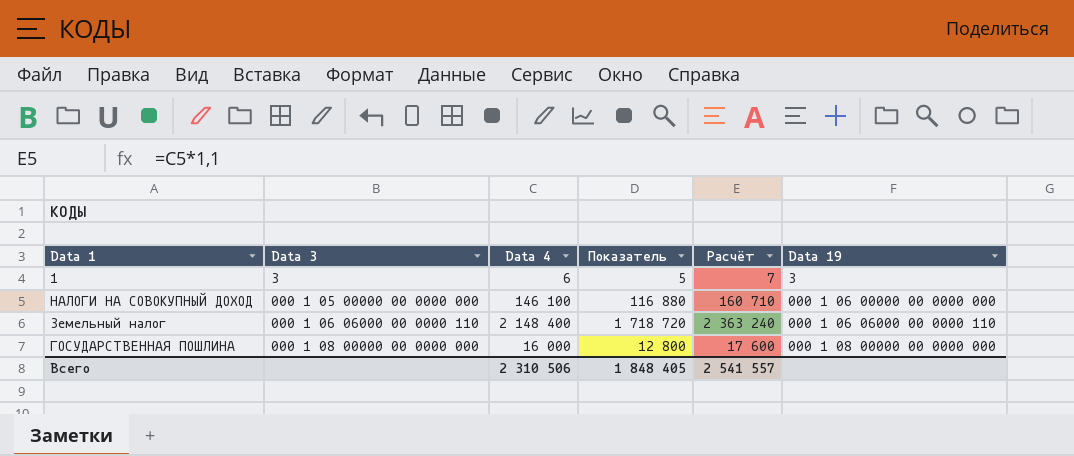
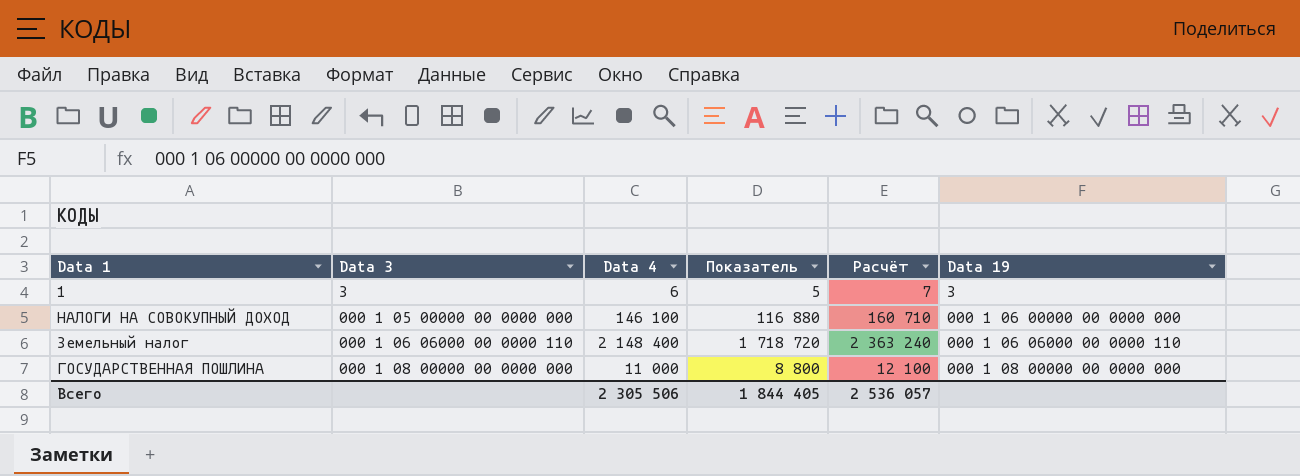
ГОСУДАРСТВЕННАЯ ПОШЛИНА | Data 4: 16 000 -> 11 000
ГОСУДАРСТВЕННАЯ ПОШЛИНА | Показатель: 12 800 -> 8 800
ГОСУДАРСТВЕННАЯ ПОШЛИНА | Расчёт: 17 600 -> 12 100
Всего | Data 4: 2 310 506 -> 2 305 506
Всего | Показатель: 1 848 405 -> 1 844 405
Всего | Расчёт: 2 541 557 -> 2 536 057

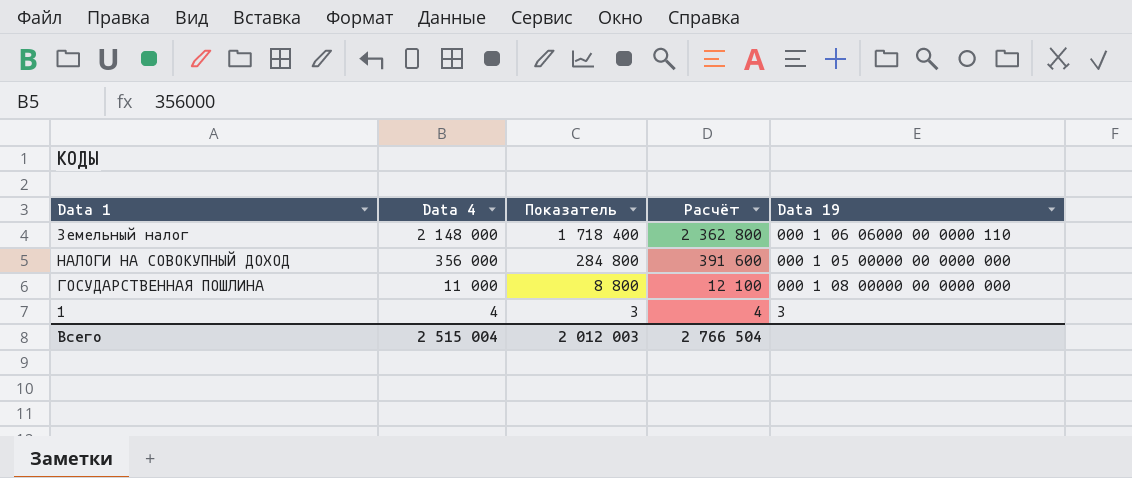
row order: none -> Data 4 descending
column Data 3 | position: 2 -> none
Земельный налог | Data 4: 2 148 400 -> 2 148 000
Земельный налог | Показатель: 1 718 720 -> 1 718 400
Земельный налог | Расчёт: 2 363 240 -> 2 362 800
НАЛОГИ НА СОВОКУПНЫЙ ДОХОД | Data 4: 146 100 -> 356 000
НАЛОГИ НА СОВОКУПНЫЙ ДОХОД | Показатель: 116 880 -> 284 800
НАЛОГИ НА СОВОКУПНЫЙ ДОХОД | Расчёт: 160 710 -> 391 600
НАЛОГИ НА СОВОКУПНЫЙ ДОХОД | Data 19: 000 1 06 00000 00 0000 000 -> 000 1 05 00000 00 0000 000
1 | Data 4: 6 -> 4
1 | Показатель: 5 -> 3
1 | Расчёт: 7 -> 4
Всего | Data 4: 2 305 506 -> 2 515 004
Всего | Показатель: 1 844 405 -> 2 012 003
Всего | Расчёт: 2 536 057 -> 2 766 504

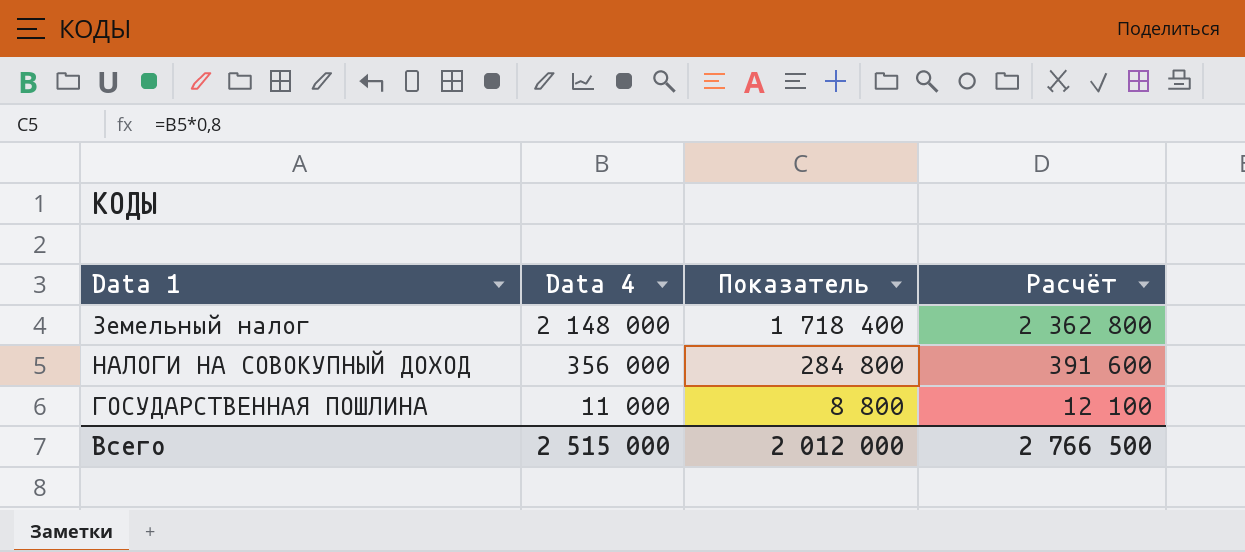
column Data 19 | position: 5 -> none
row 1: 4 | 3 | 4 | 3 -> none
Всего | Data 4: 2 515 004 -> 2 515 000
Всего | Показатель: 2 012 003 -> 2 012 000
Всего | Расчёт: 2 766 504 -> 2 766 500

